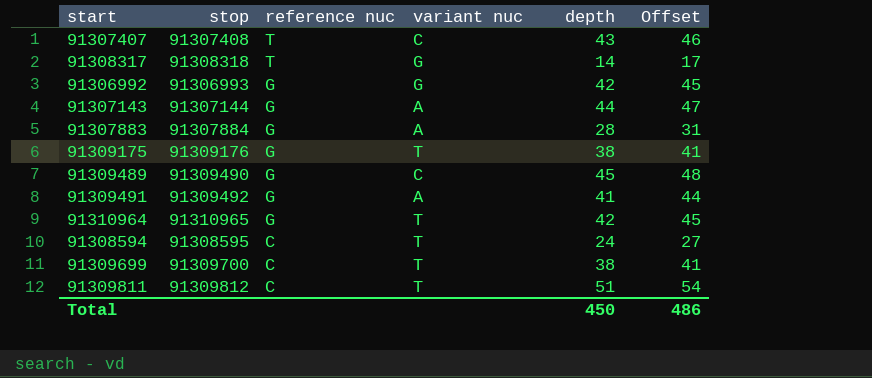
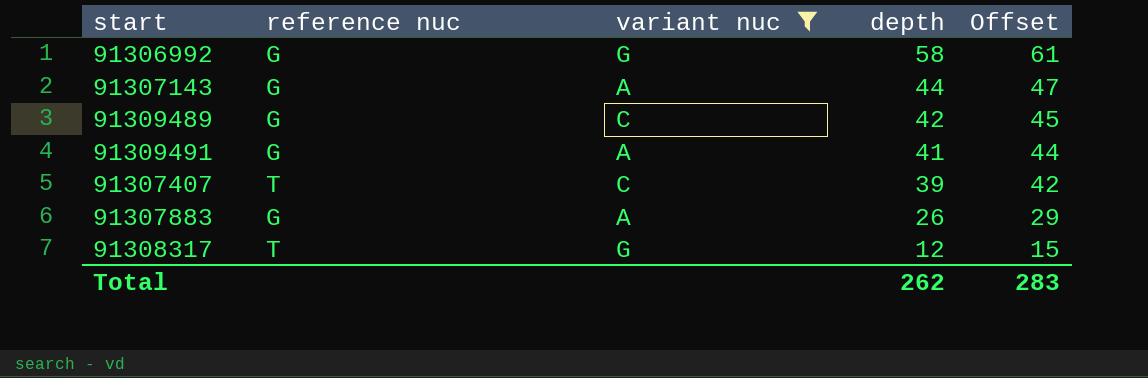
filter: none -> variant nuc != T
row order: reference nuc descending -> depth descending
column stop | position: 2 -> none
91306992 | depth: 42 -> 58
91306992 | Offset: 45 -> 61
91309489 | depth: 45 -> 42
91309489 | Offset: 48 -> 45
91307407 | depth: 43 -> 39
91307407 | Offset: 46 -> 42
91307883 | depth: 28 -> 26
91307883 | Offset: 31 -> 29
91308317 | depth: 14 -> 12
91308317 | Offset: 17 -> 15
Total | depth: 450 -> 262
Total | Offset: 486 -> 283

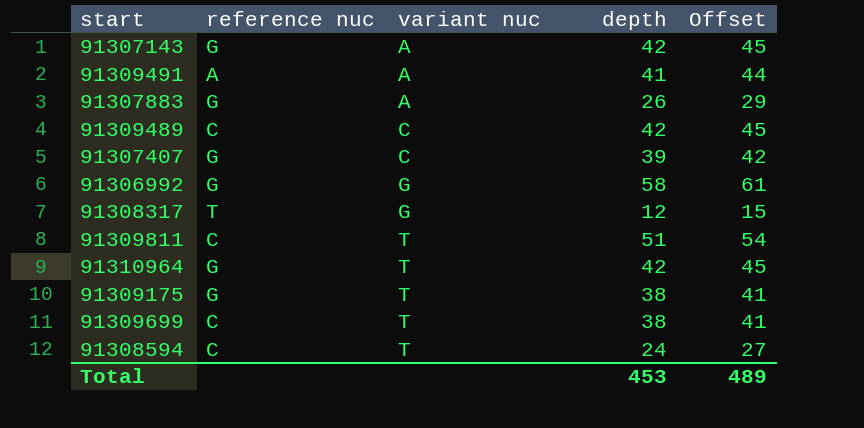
filter: variant nuc != T -> none
row order: depth descending -> variant nuc ascending
91307143 | depth: 44 -> 42
91307143 | Offset: 47 -> 45
91309491 | reference nuc: G -> A
91309489 | reference nuc: G -> C
91307407 | reference nuc: T -> G
Total | depth: 262 -> 453
Total | Offset: 283 -> 489

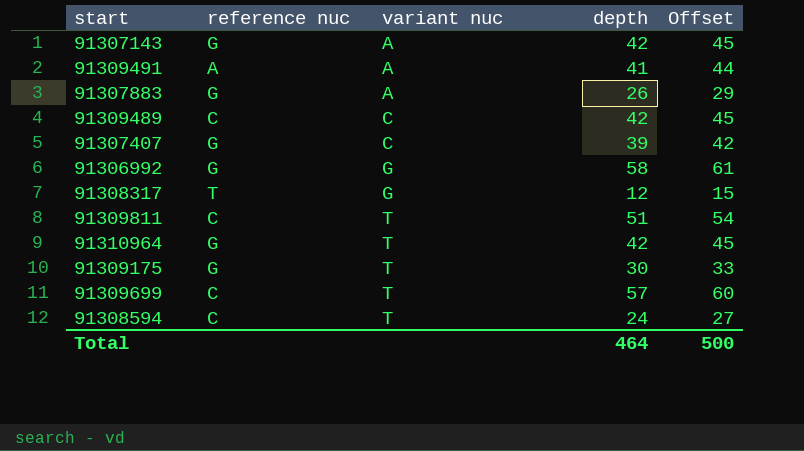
91309175 | depth: 38 -> 30
91309175 | Offset: 41 -> 33
91309699 | depth: 38 -> 57
91309699 | Offset: 41 -> 60
Total | depth: 453 -> 464
Total | Offset: 489 -> 500

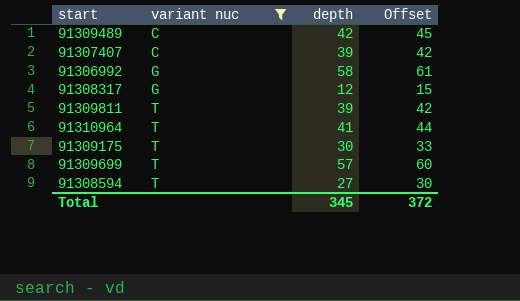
filter: none -> variant nuc != A
column reference nuc | position: 2 -> none
91309811 | depth: 51 -> 39
91309811 | Offset: 54 -> 42
91310964 | depth: 42 -> 41
91310964 | Offset: 45 -> 44
91308594 | depth: 24 -> 27
91308594 | Offset: 27 -> 30
Total | depth: 464 -> 345
Total | Offset: 500 -> 372

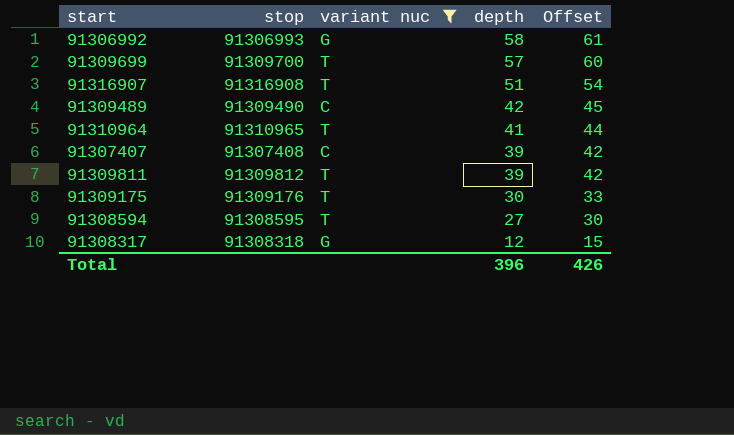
row order: variant nuc ascending -> depth descending
column stop | position: none -> 2
row 91316907: none -> 91316908 | T | 51 | 54
Total | depth: 345 -> 396
Total | Offset: 372 -> 426

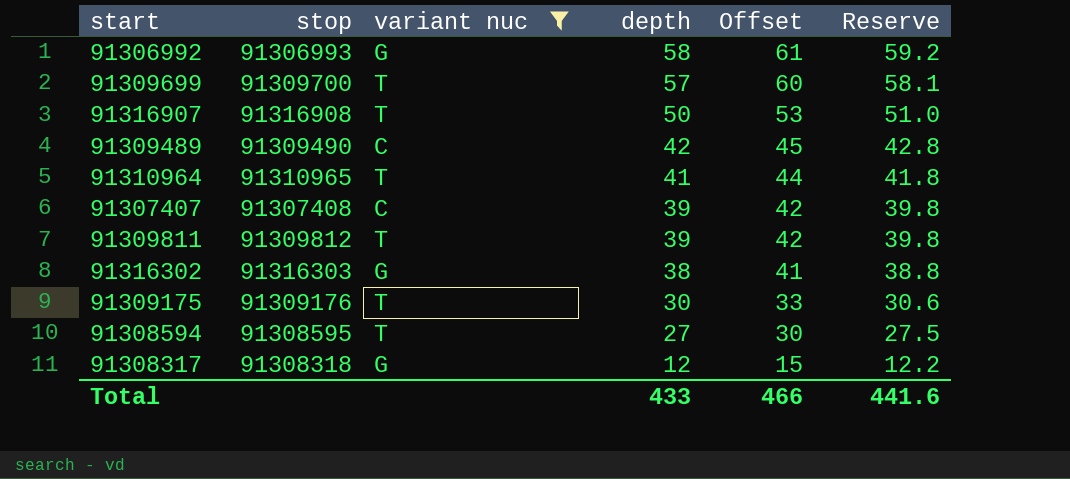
column Reserve | formula: none -> [depth] * 1.02
91316907 | depth: 51 -> 50
91316907 | Offset: 54 -> 53
row 91316302: none -> 91316303 | G | 38 | 41 | 38.8
Total | depth: 396 -> 433
Total | Offset: 426 -> 466

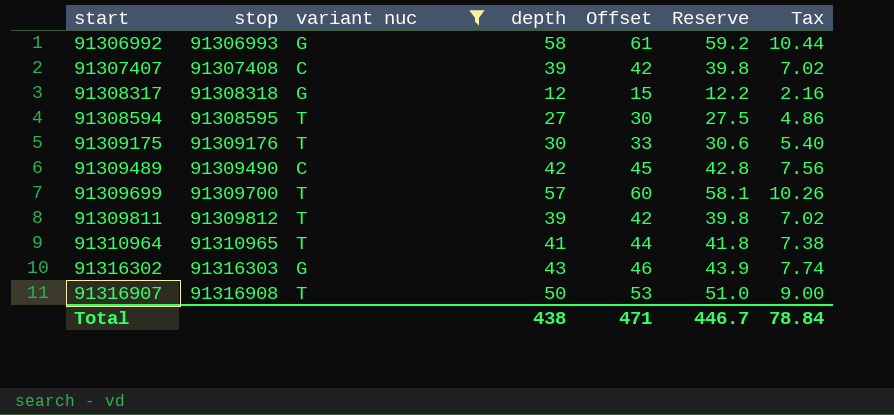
row order: depth descending -> start ascending
column Tax | formula: none -> [depth] * 0.18
91316302 | depth: 38 -> 43
91316302 | Offset: 41 -> 46
91316302 | Reserve: 38.8 -> 43.9
Total | depth: 433 -> 438
Total | Offset: 466 -> 471
Total | Reserve: 441.6 -> 446.7

